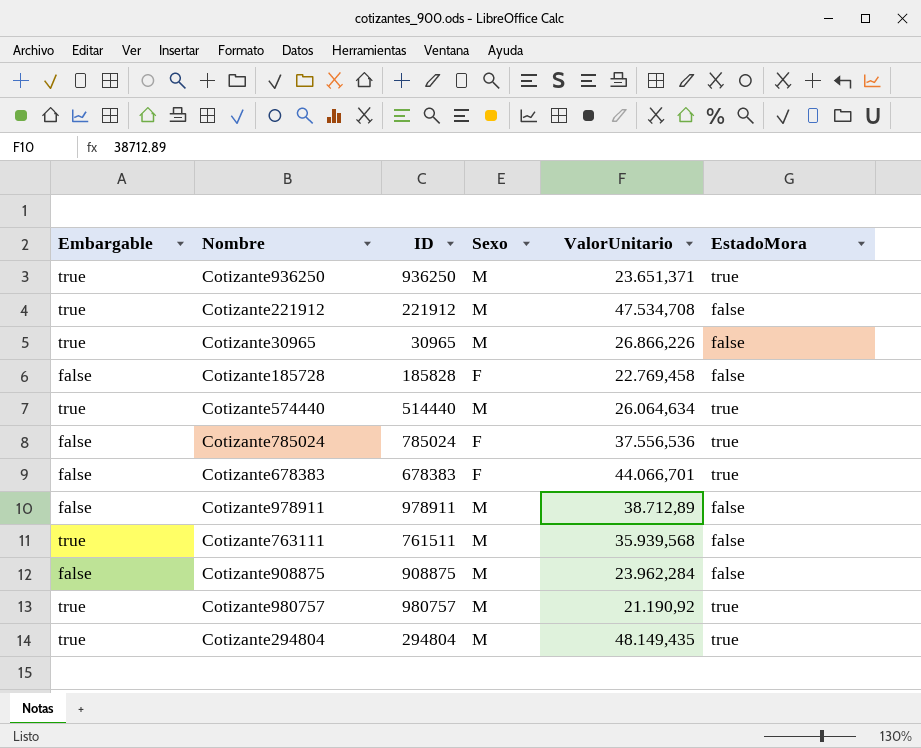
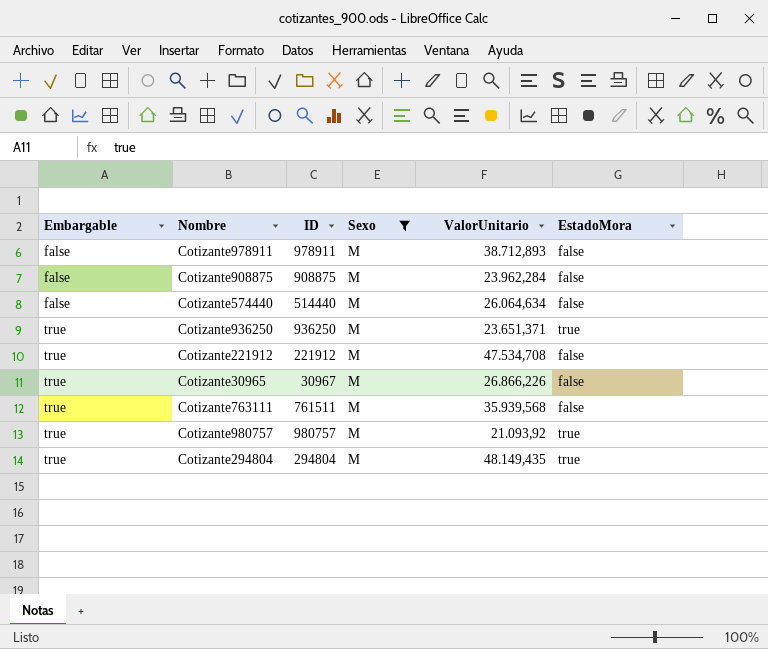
filter: none -> Sexo = M
row order: none -> Embargable ascending
Cotizante978911 | ValorUnitario: 38.712,89 -> 38.712,893
Cotizante574440 | Embargable: true -> false
Cotizante574440 | EstadoMora: true -> false
Cotizante30965 | ID: 30965 -> 30967
Cotizante980757 | ValorUnitario: 21.190,92 -> 21.093,92

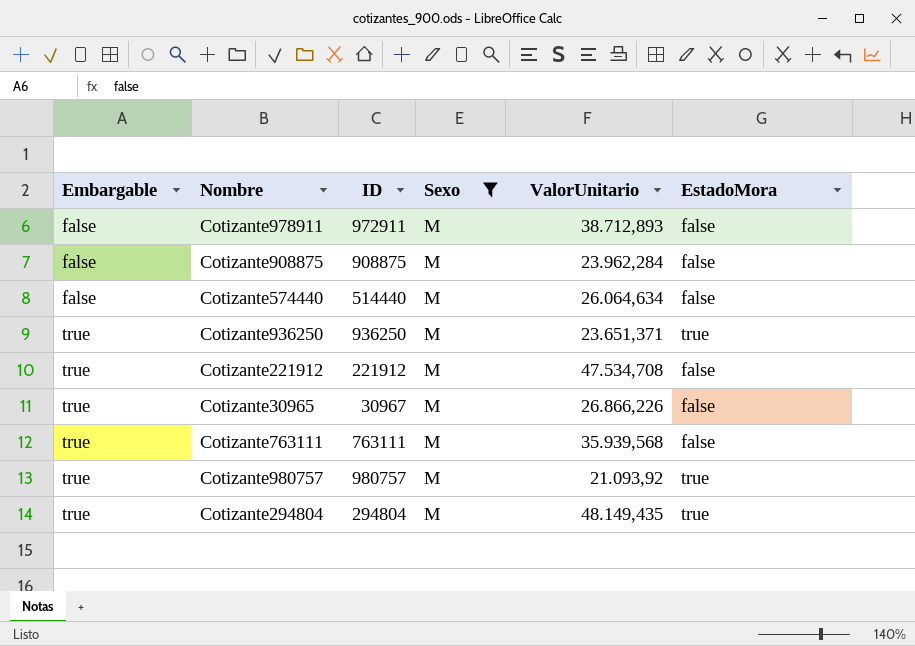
Cotizante978911 | ID: 978911 -> 972911
Cotizante763111 | ID: 761511 -> 763111

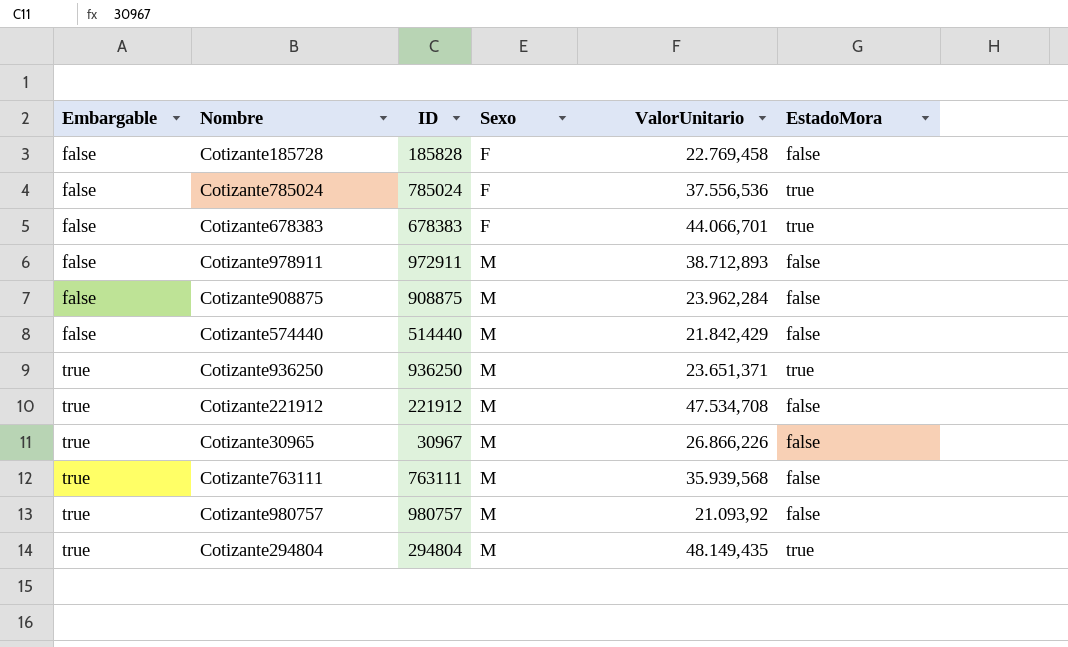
filter: Sexo = M -> none
Cotizante574440 | ValorUnitario: 26.064,634 -> 21.842,429
Cotizante980757 | EstadoMora: true -> false

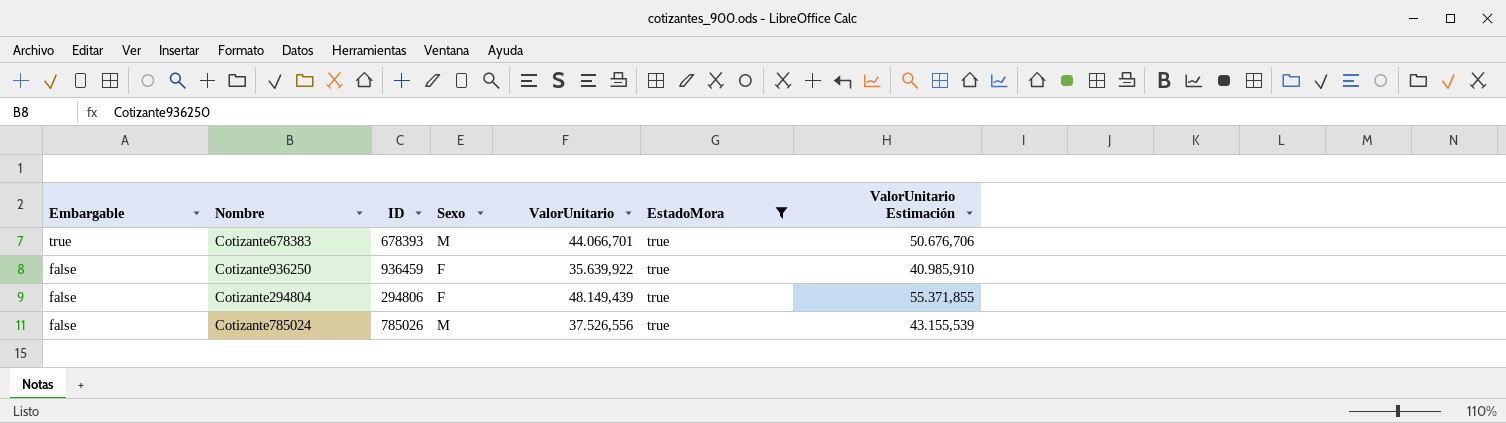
filter: none -> EstadoMora = true
row order: Embargable ascending -> Embargable descending
column ValorUnitario Estimación | formula: none -> [ValorUnitario] * 1,15
Cotizante678383 | Embargable: false -> true
Cotizante678383 | ID: 678383 -> 678393
Cotizante678383 | Sexo: F -> M
Cotizante936250 | Embargable: true -> false
Cotizante936250 | ID: 936250 -> 936459
Cotizante936250 | Sexo: M -> F
Cotizante936250 | ValorUnitario: 23.651,371 -> 35.639,922
Cotizante294804 | Embargable: true -> false
Cotizante294804 | ID: 294804 -> 294806
Cotizante294804 | Sexo: M -> F
Cotizante294804 | ValorUnitario: 48.149,435 -> 48.149,439
Cotizante785024 | ID: 785024 -> 785026
Cotizante785024 | Sexo: F -> M
Cotizante785024 | ValorUnitario: 37.556,536 -> 37.526,556

